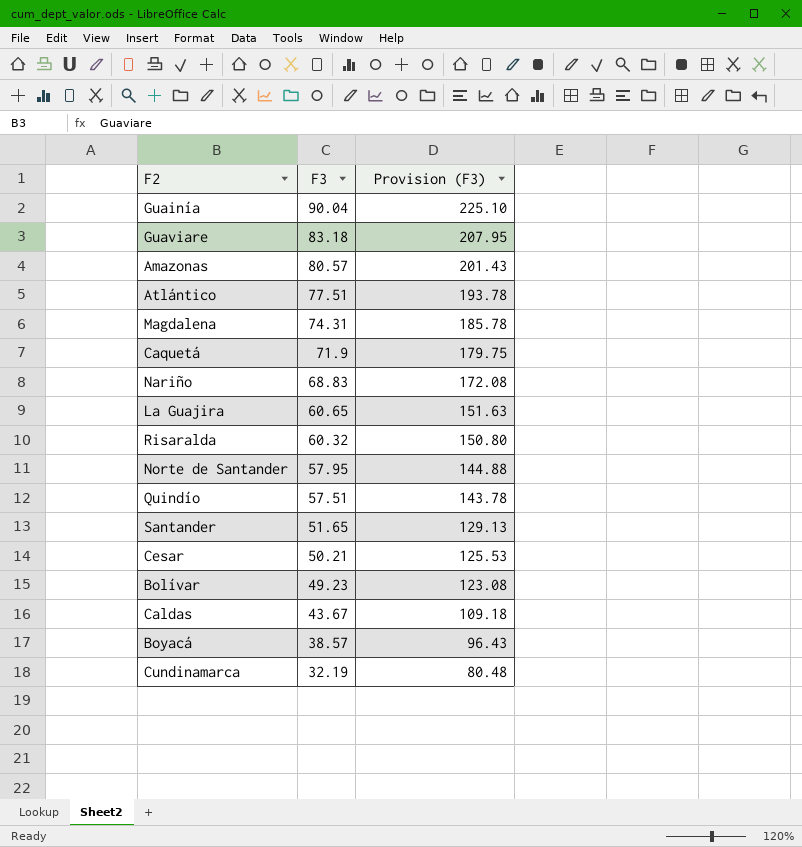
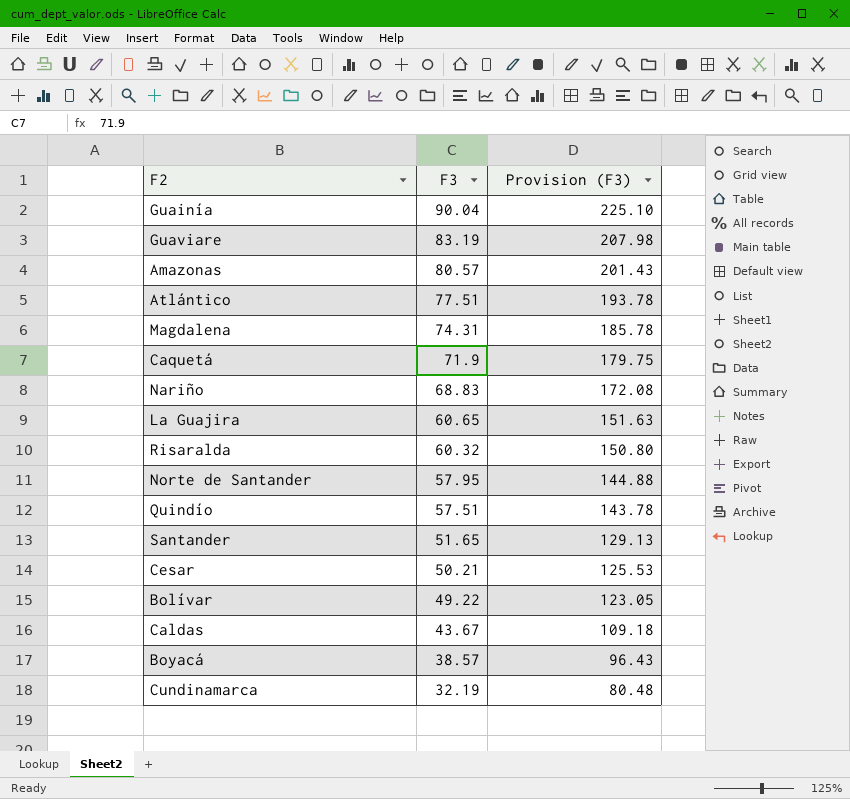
Guaviare | F3: 83.18 -> 83.19
Guaviare | Provision (F3): 207.95 -> 207.98
Bolívar | F3: 49.23 -> 49.22
Bolívar | Provision (F3): 123.08 -> 123.05

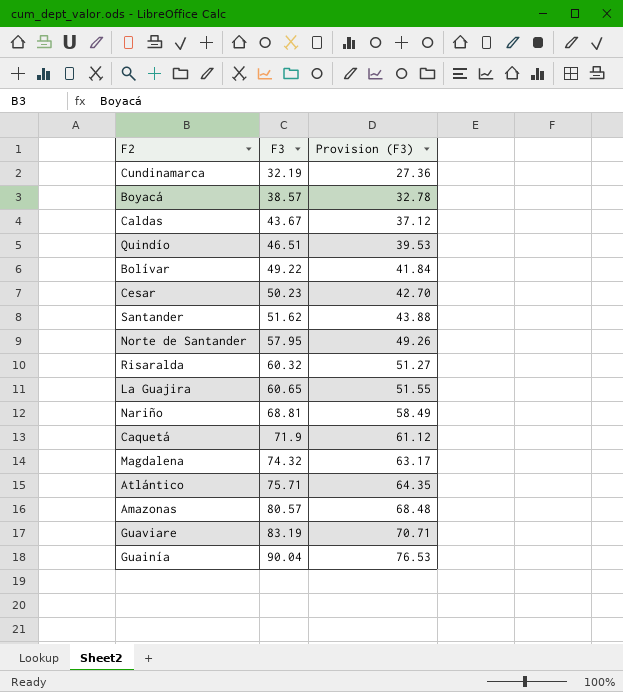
row order: F3 descending -> F3 ascending
column Provision (F3) | formula: [F3] * 2.5 -> [F3] * 0.85
Quindío | F3: 57.51 -> 46.51
Cesar | F3: 50.21 -> 50.23
Santander | F3: 51.65 -> 51.62
Nariño | F3: 68.83 -> 68.81
Magdalena | F3: 74.31 -> 74.32
Atlántico | F3: 77.51 -> 75.71

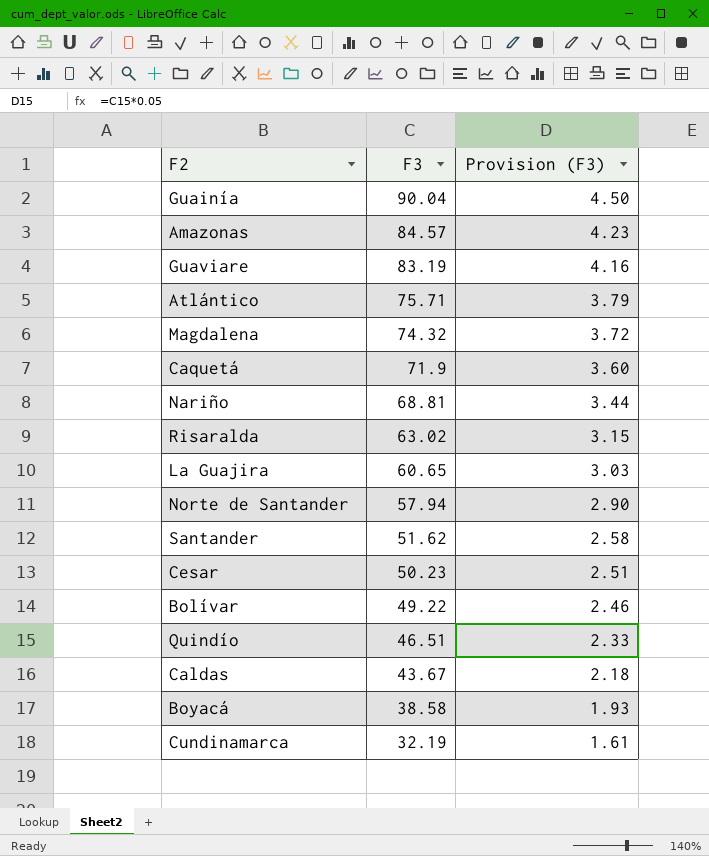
row order: F3 ascending -> F3 descending
column Provision (F3) | formula: [F3] * 0.85 -> [F3] * 0.05
Amazonas | F3: 80.57 -> 84.57
Risaralda | F3: 60.32 -> 63.02
Norte de Santander | F3: 57.95 -> 57.94
Boyacá | F3: 38.57 -> 38.58

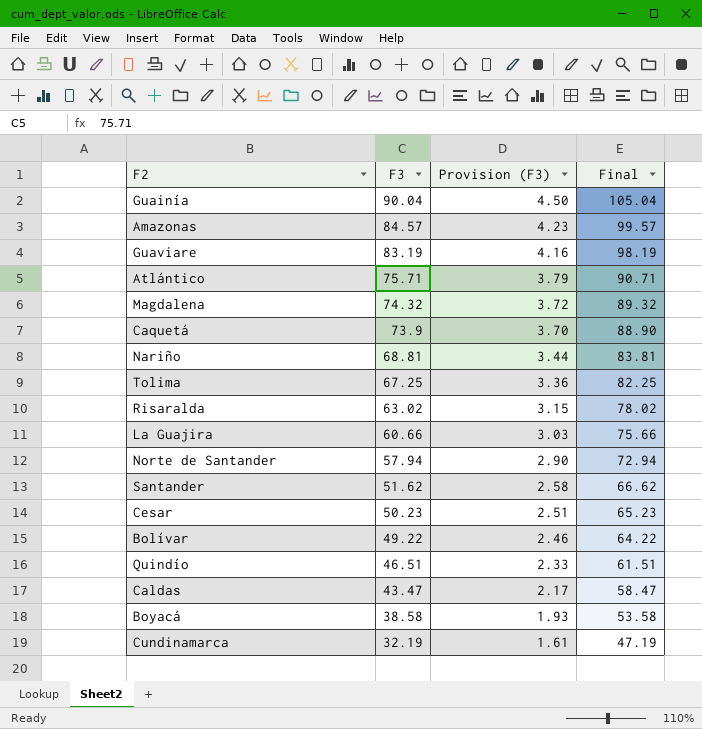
column Final | formula: none -> [F3] + 15
Caquetá | F3: 71.9 -> 73.9
Caquetá | Provision (F3): 3.60 -> 3.70
row Tolima: none -> 67.25 | 3.36 | 82.25
La Guajira | F3: 60.65 -> 60.66
Caldas | F3: 43.67 -> 43.47
Caldas | Provision (F3): 2.18 -> 2.17

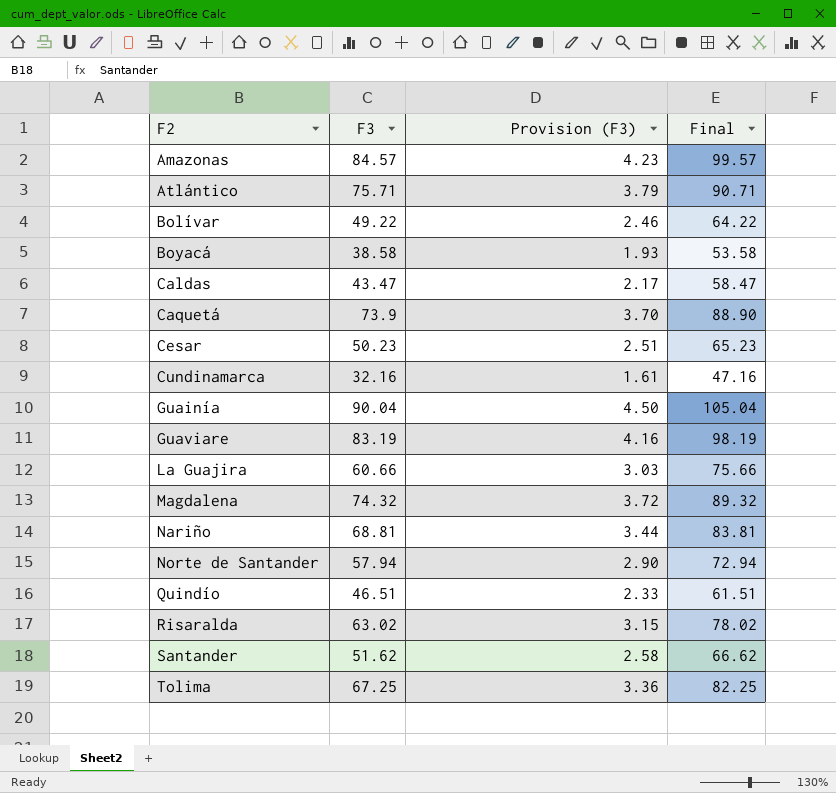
row order: F3 descending -> F2 ascending
Cundinamarca | F3: 32.19 -> 32.16
Cundinamarca | Final: 47.19 -> 47.16

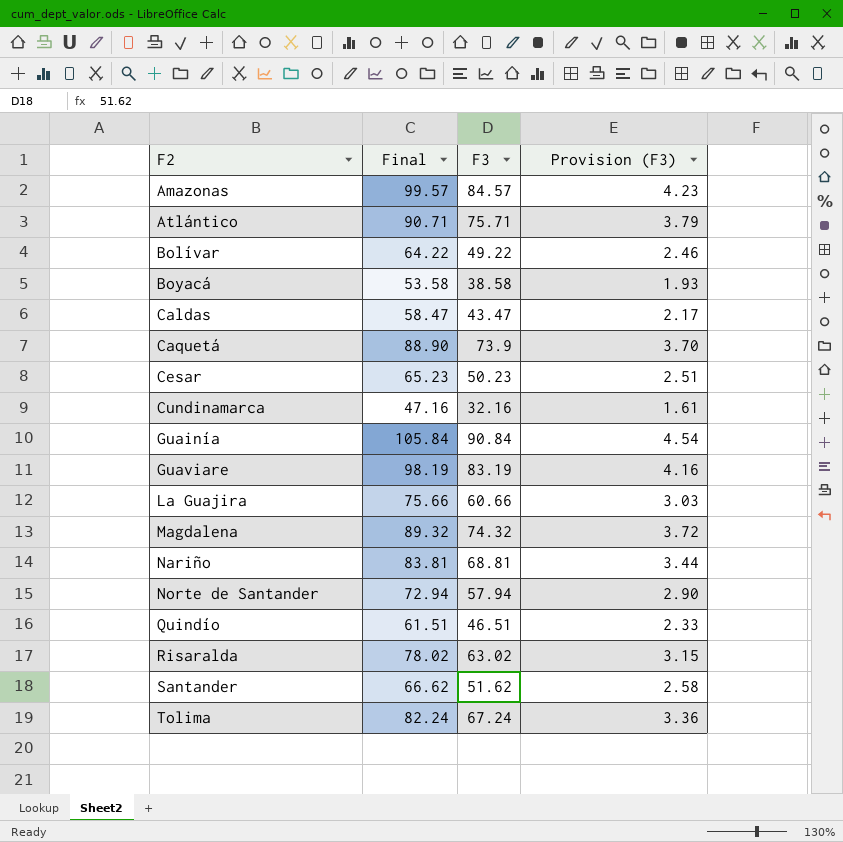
column Final | position: 4 -> 2
Guainía | Final: 105.04 -> 105.84
Guainía | F3: 90.04 -> 90.84
Guainía | Provision (F3): 4.50 -> 4.54
Tolima | Final: 82.25 -> 82.24
Tolima | F3: 67.25 -> 67.24

